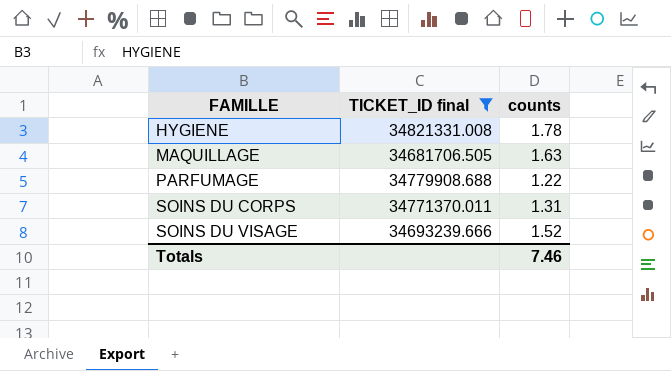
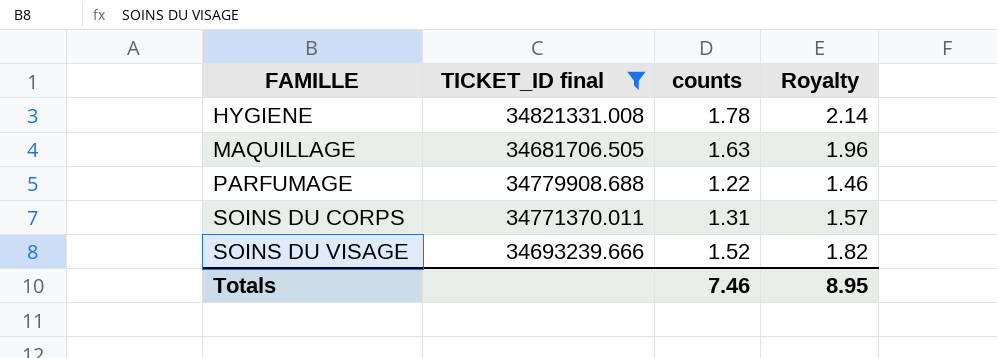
column Royalty | formula: none -> [counts] * 1.2

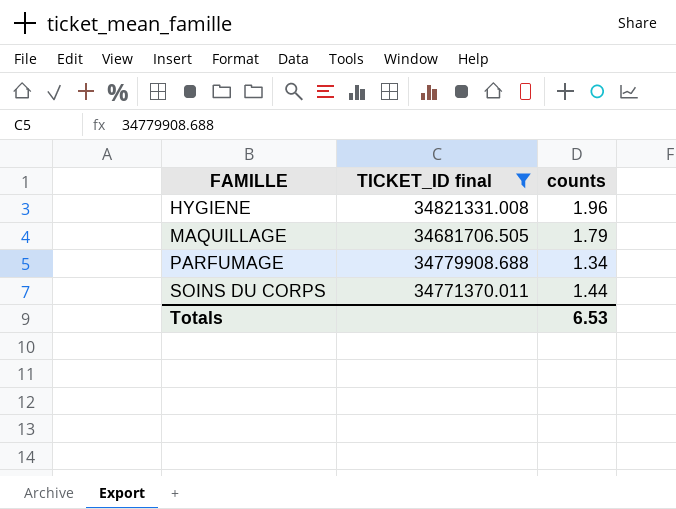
column Royalty | formula: [counts] * 1.2 -> none
row SOINS DU VISAGE: 34693239.666 | 1.52 | 1.82 -> none
HYGIENE | counts: 1.78 -> 1.96
MAQUILLAGE | counts: 1.63 -> 1.79
PARFUMAGE | counts: 1.22 -> 1.34
SOINS DU CORPS | counts: 1.31 -> 1.44
Totals | counts: 7.46 -> 6.53

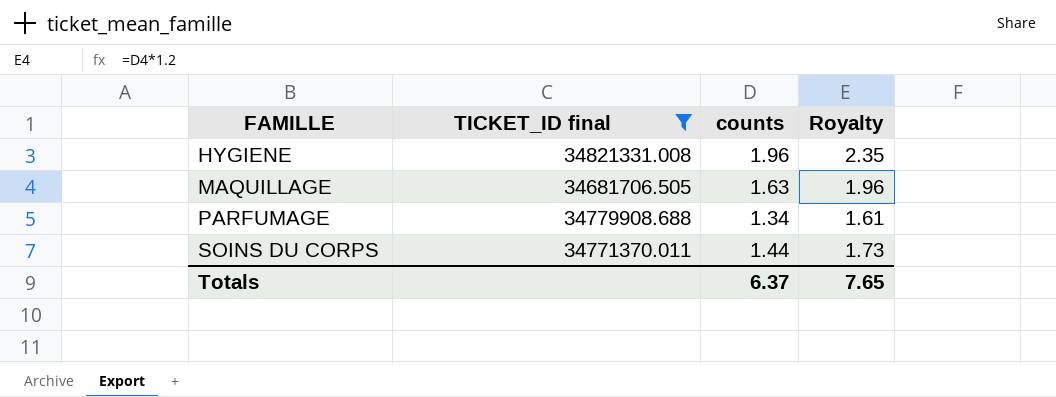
column Royalty | formula: none -> [counts] * 1.2
MAQUILLAGE | counts: 1.79 -> 1.63
Totals | counts: 6.53 -> 6.37

